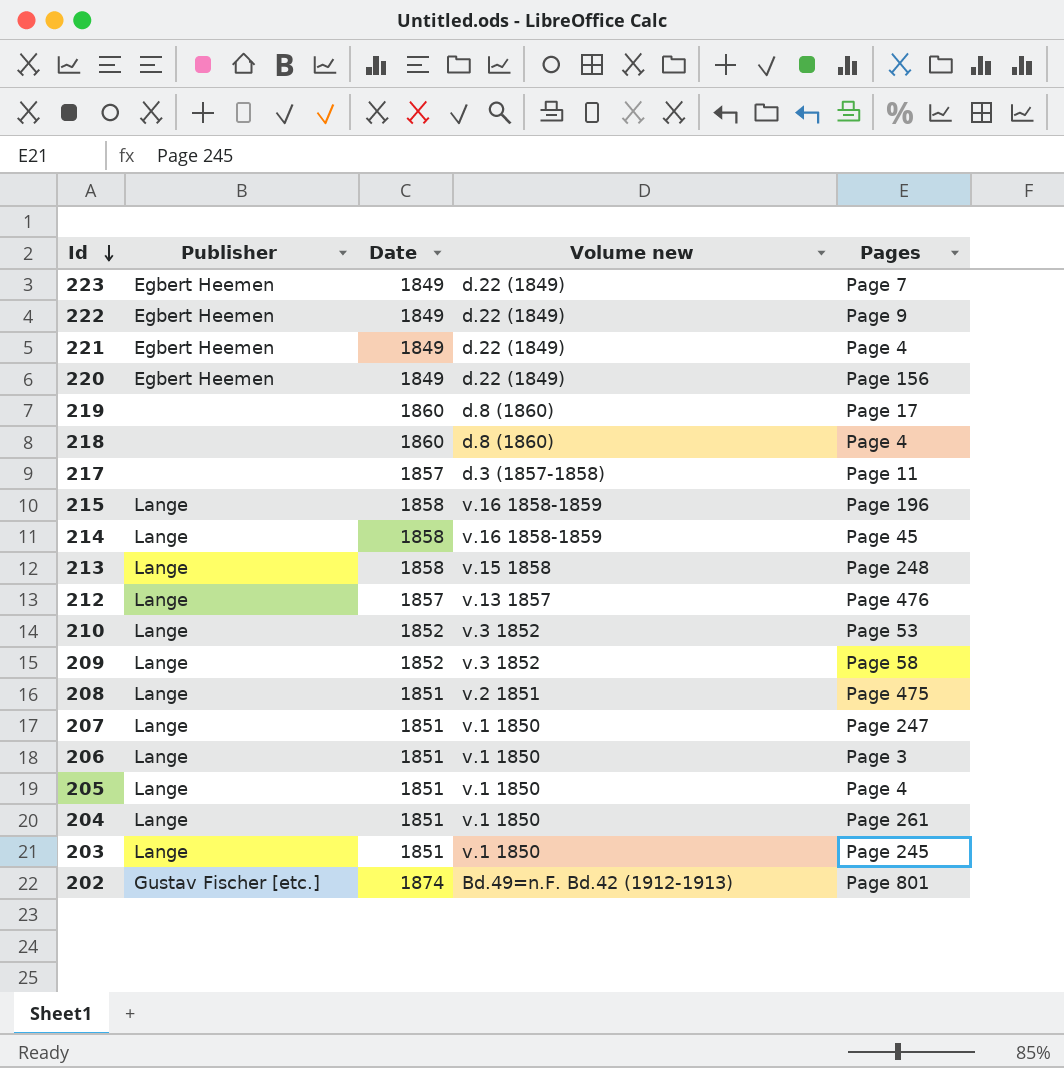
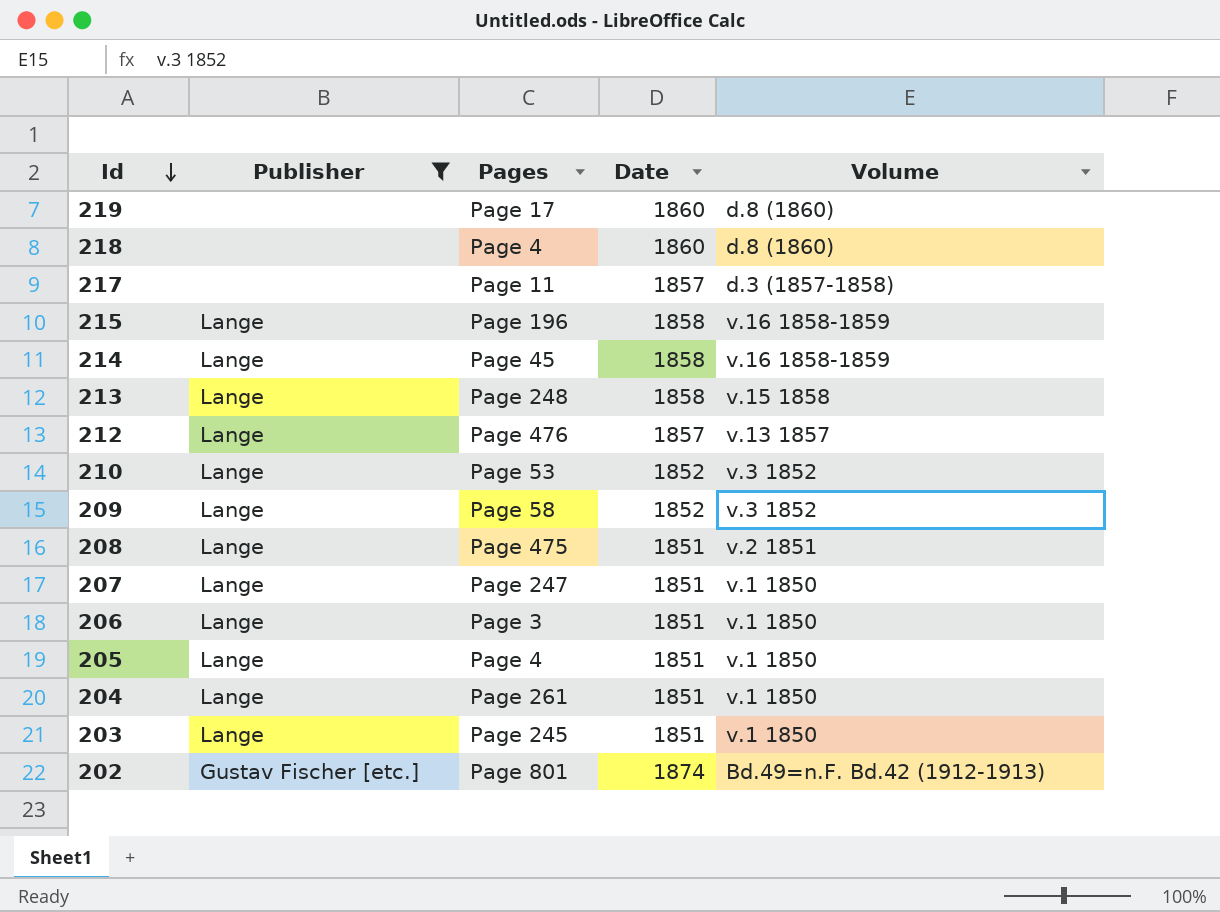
filter: none -> Publisher != Egbert Heemen
column Pages | position: 5 -> 3
column name: Volume new -> Volume

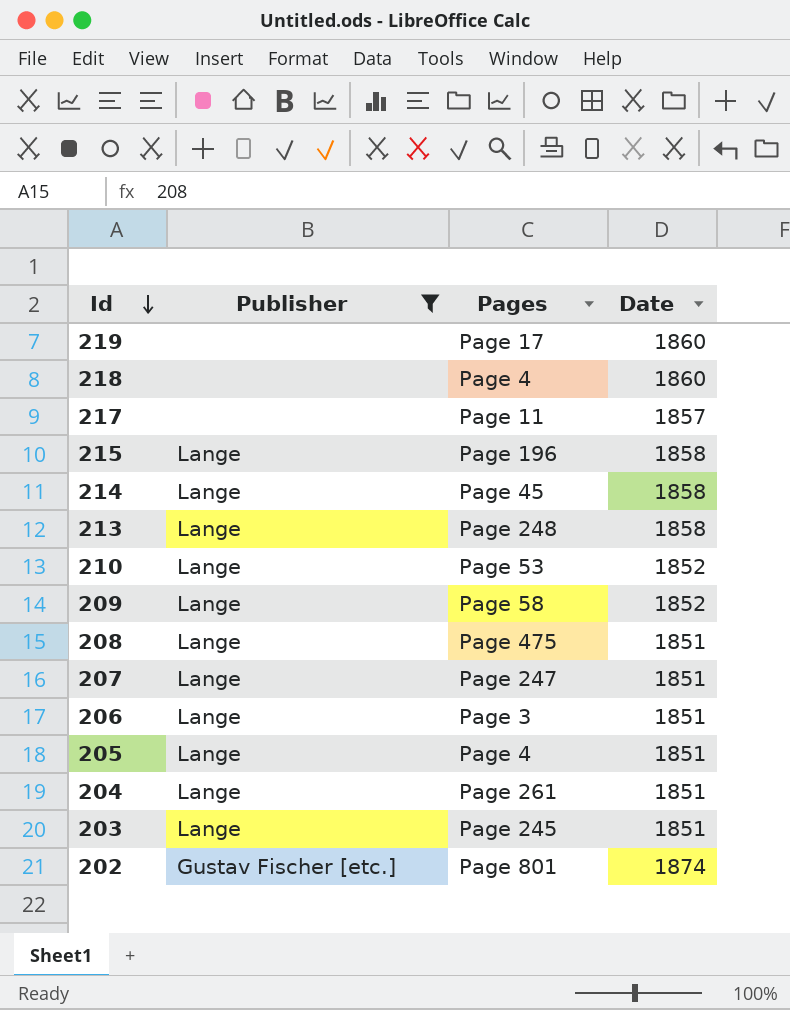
column Volume | position: 5 -> none
row 212: Lange | Page 476 | 1857 | v.13 1857 -> none

